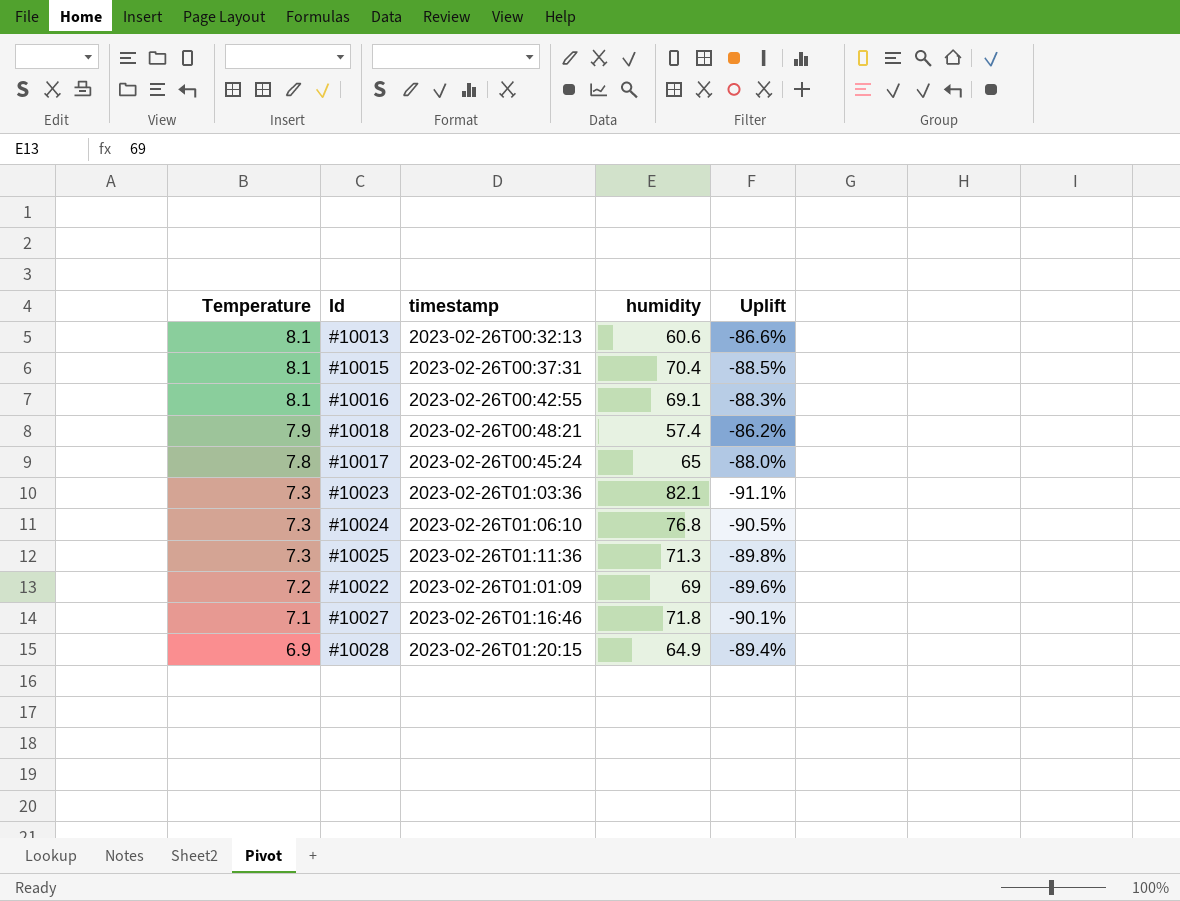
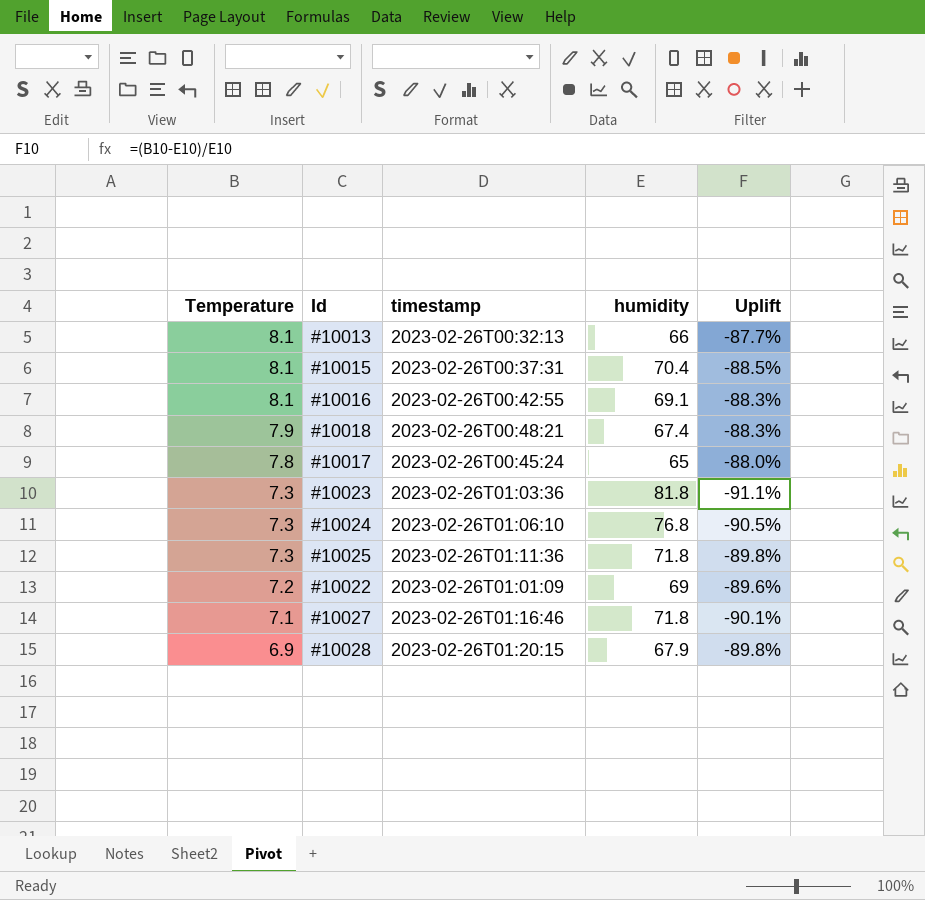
#10013 | humidity: 60.6 -> 66
#10013 | Uplift: -86.6% -> -87.7%
#10018 | humidity: 57.4 -> 67.4
#10018 | Uplift: -86.2% -> -88.3%
#10023 | humidity: 82.1 -> 81.8
#10025 | humidity: 71.3 -> 71.8
#10028 | humidity: 64.9 -> 67.9
#10028 | Uplift: -89.4% -> -89.8%

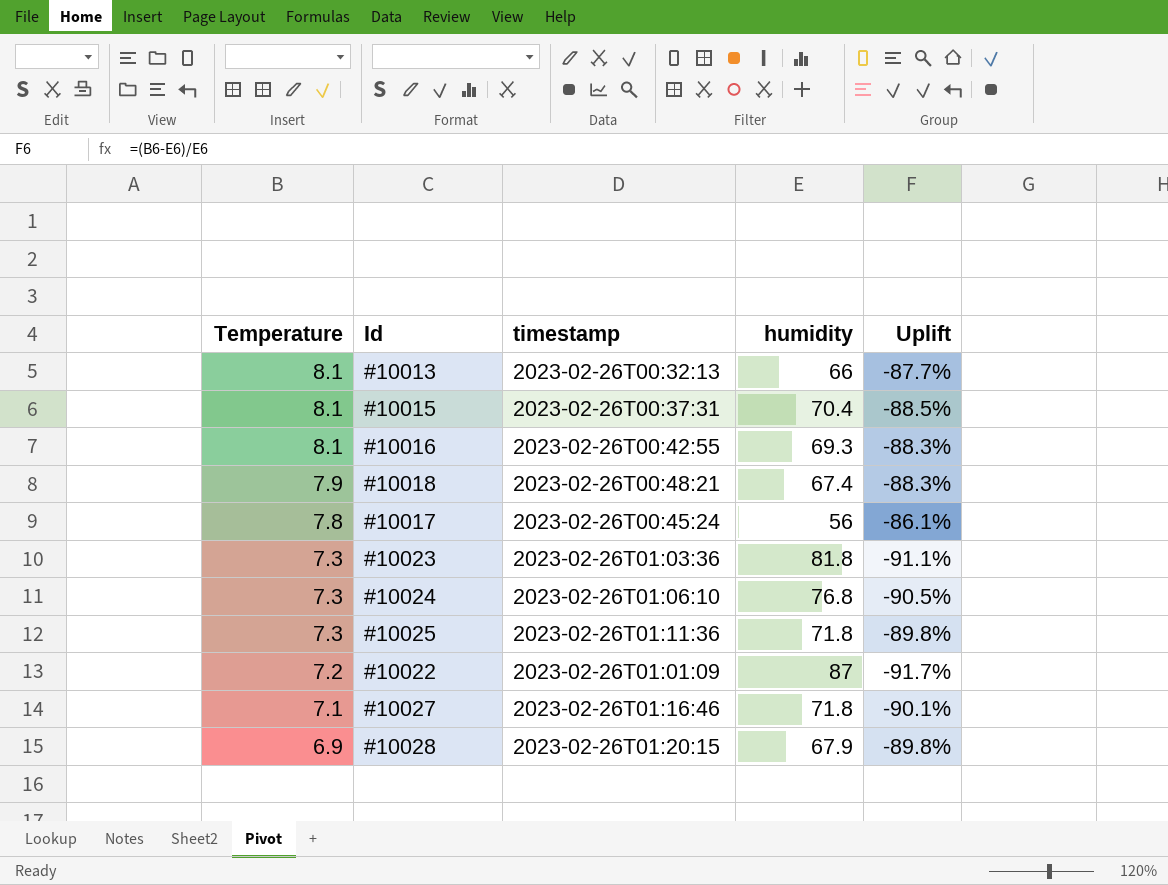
#10016 | humidity: 69.1 -> 69.3
#10017 | humidity: 65 -> 56
#10017 | Uplift: -88.0% -> -86.1%
#10022 | humidity: 69 -> 87
#10022 | Uplift: -89.6% -> -91.7%

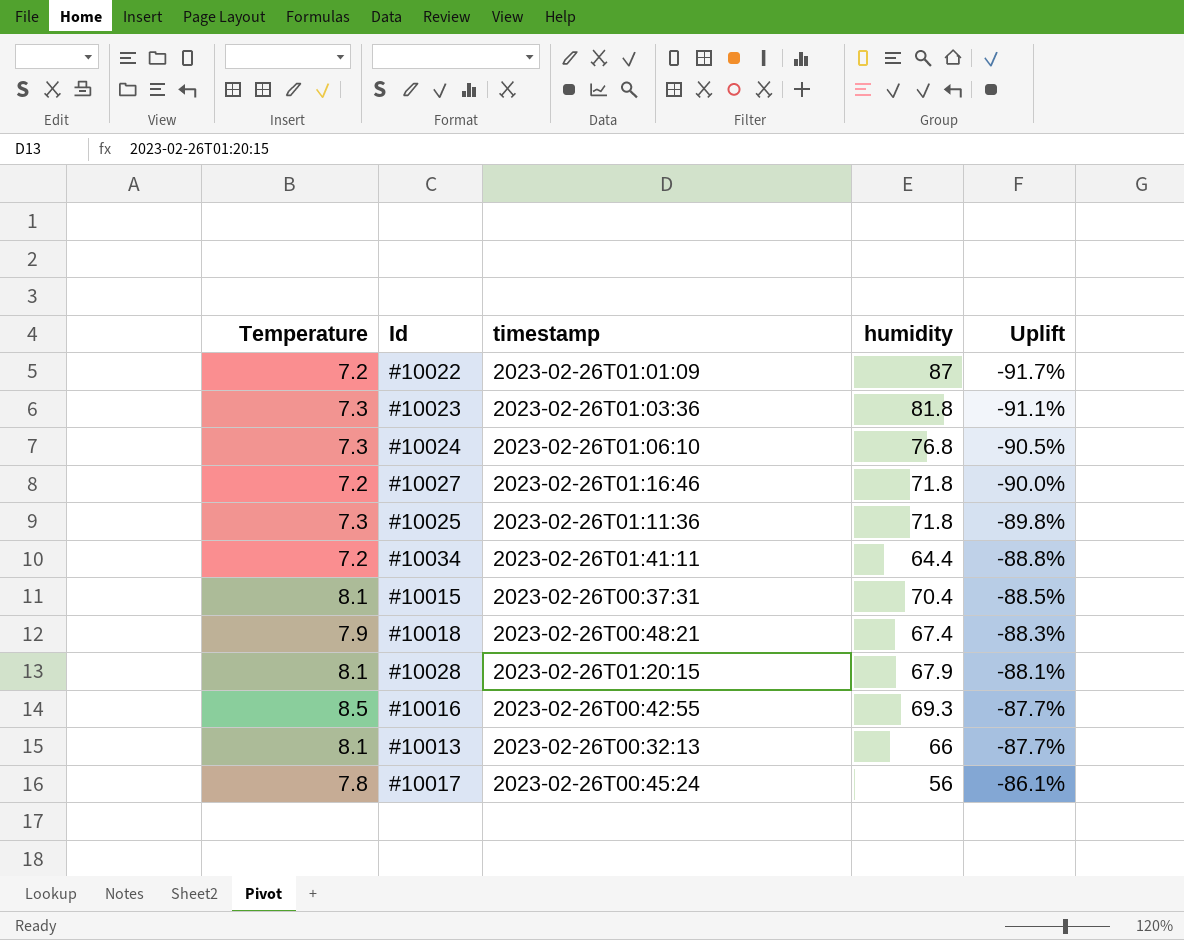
row order: Temperature descending -> Uplift ascending
#10027 | Temperature: 7.1 -> 7.2
#10027 | Uplift: -90.1% -> -90.0%
row #10034: none -> 7.2 | 2023-02-26T01:41:11 | 64.4 | -88.8%
#10028 | Temperature: 6.9 -> 8.1
#10028 | Uplift: -89.8% -> -88.1%
#10016 | Temperature: 8.1 -> 8.5
#10016 | Uplift: -88.3% -> -87.7%

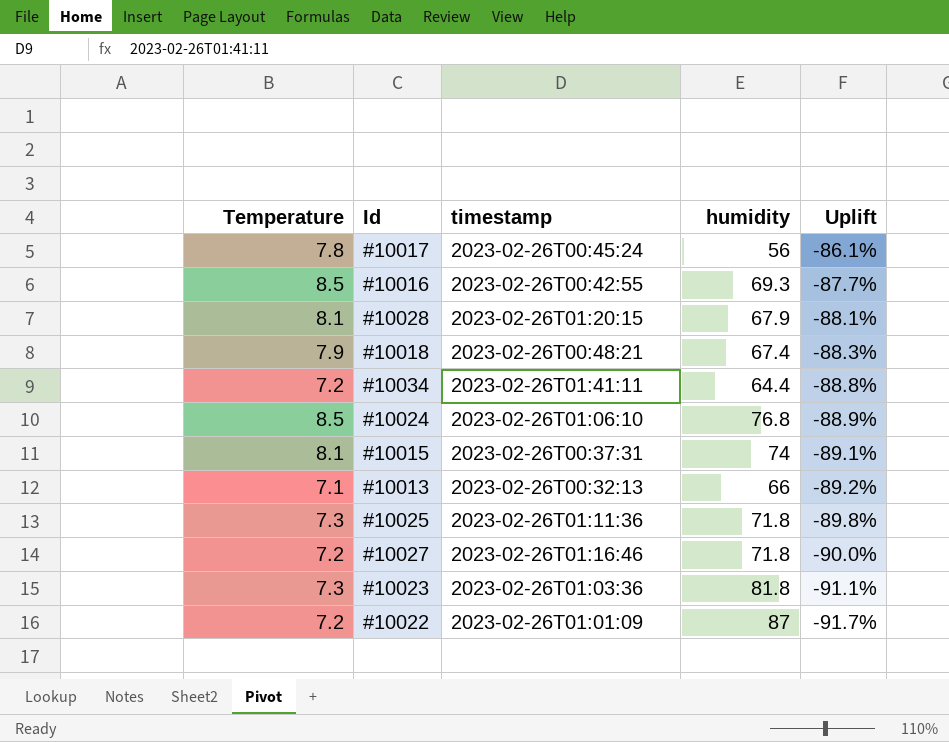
row order: Uplift ascending -> Uplift descending
#10024 | Temperature: 7.3 -> 8.5
#10024 | Uplift: -90.5% -> -88.9%
#10015 | humidity: 70.4 -> 74
#10015 | Uplift: -88.5% -> -89.1%
#10013 | Temperature: 8.1 -> 7.1
#10013 | Uplift: -87.7% -> -89.2%

